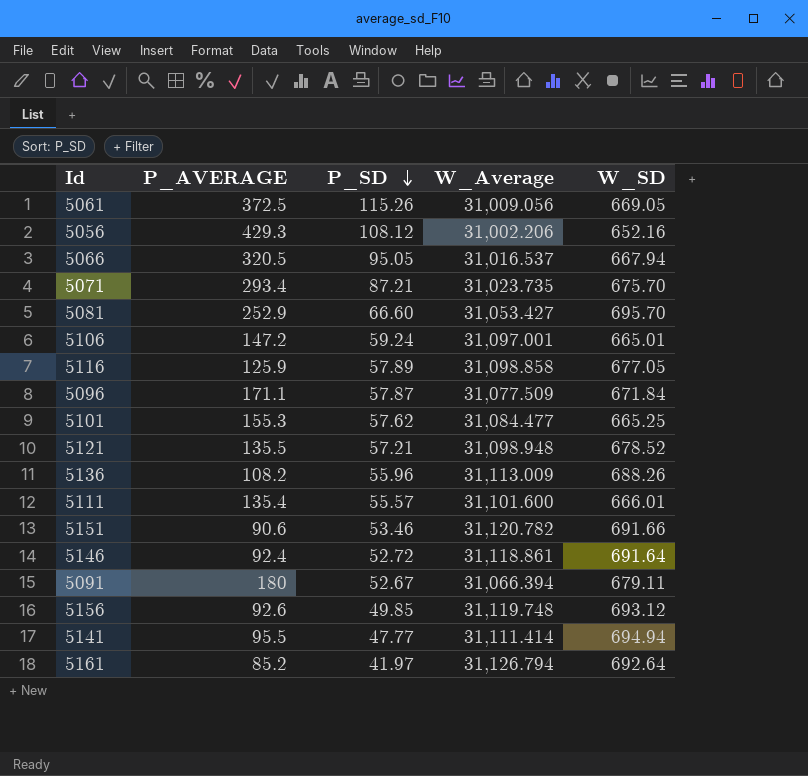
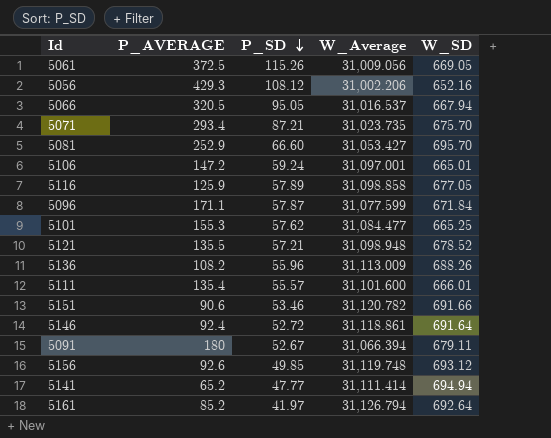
5096 | W_Average: 31,077.509 -> 31,077.599
5141 | P_AVERAGE: 95.5 -> 65.2

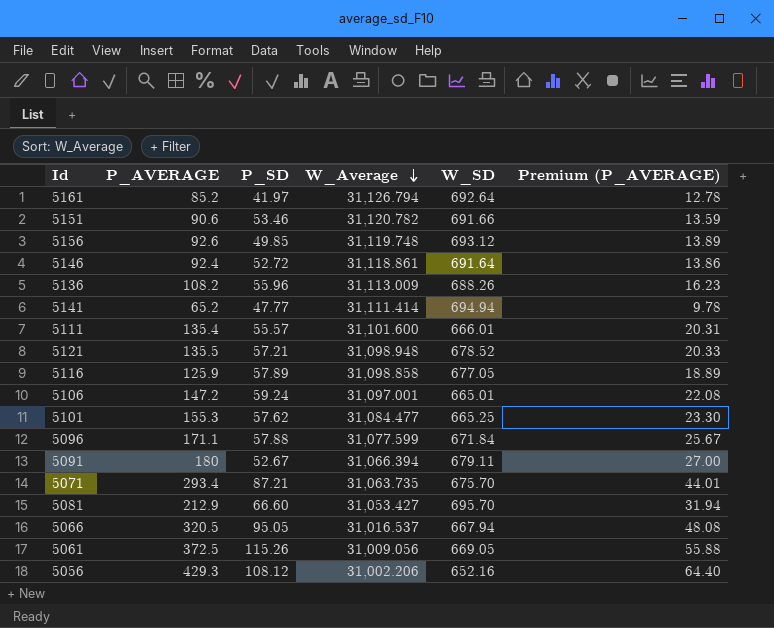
row order: P_SD descending -> W_Average descending
column Premium (P_AVERAGE) | formula: none -> [P_AVERAGE] * 0.15
5096 | P_SD: 57.87 -> 57.88
5071 | W_Average: 31,023.735 -> 31,063.735
5081 | P_AVERAGE: 252.9 -> 212.9

